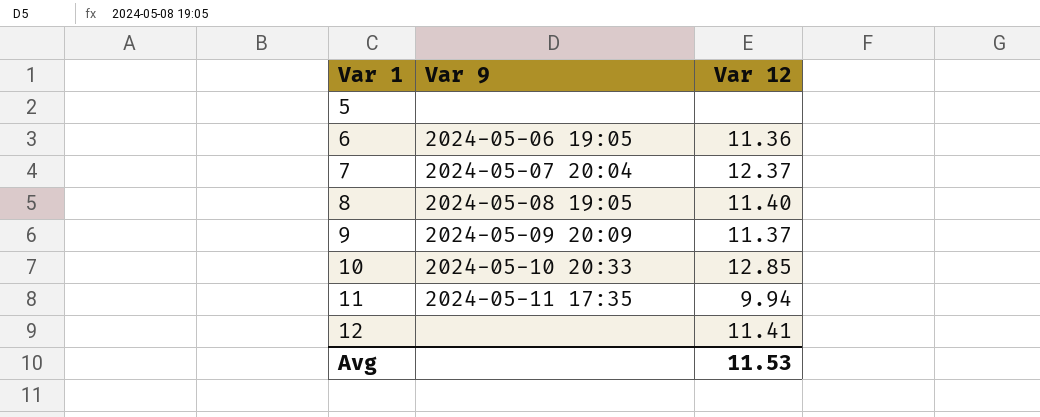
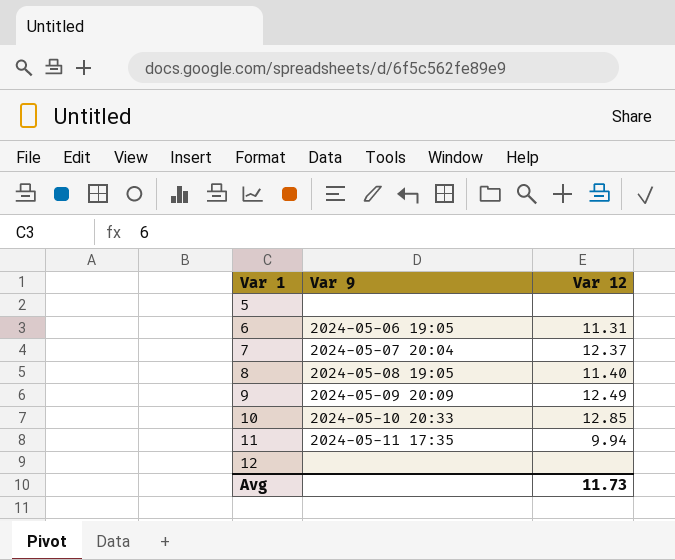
6 | Var 12: 11.36 -> 11.31
9 | Var 12: 11.37 -> 12.49
12 | Var 12: 11.41 -> none
Avg | Var 12: 11.53 -> 11.73

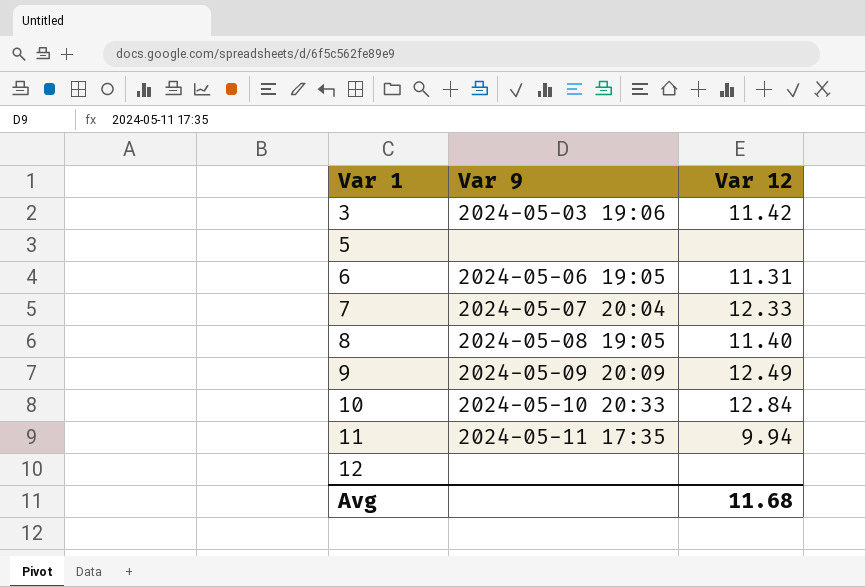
row 3: none -> 2024-05-03 19:06 | 11.42
7 | Var 12: 12.37 -> 12.33
10 | Var 12: 12.85 -> 12.84
Avg | Var 12: 11.73 -> 11.68

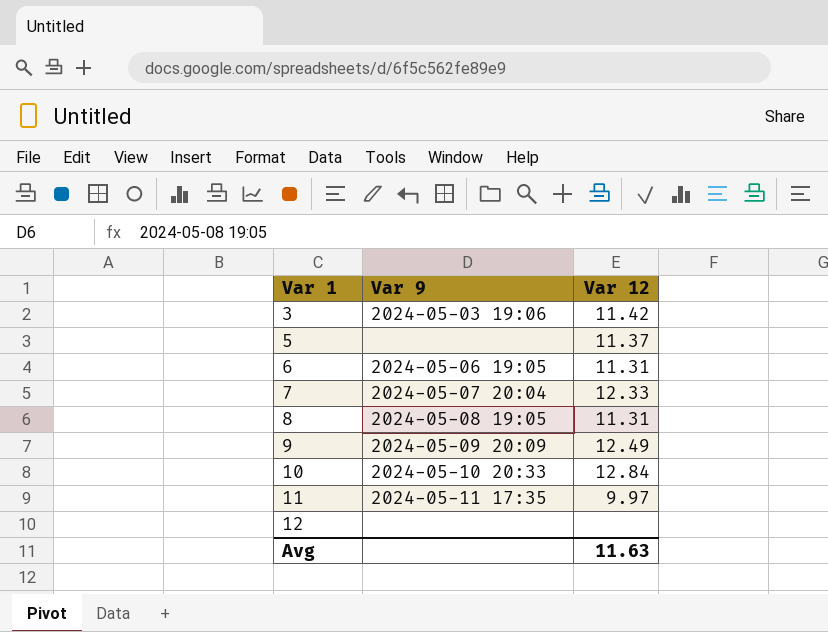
5 | Var 12: none -> 11.37
8 | Var 12: 11.40 -> 11.31
11 | Var 12: 9.94 -> 9.97
Avg | Var 12: 11.68 -> 11.63

